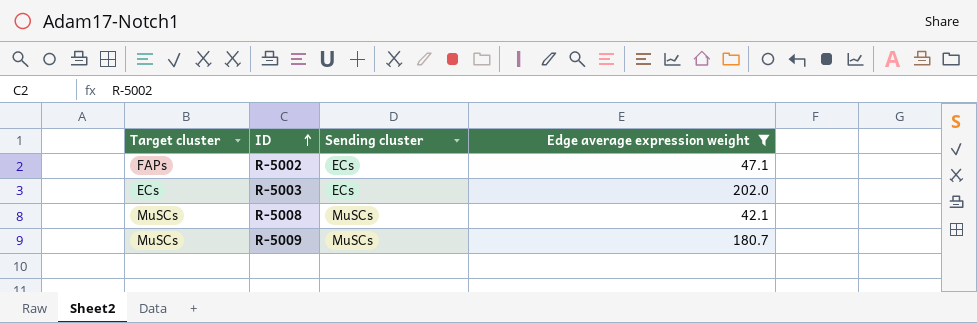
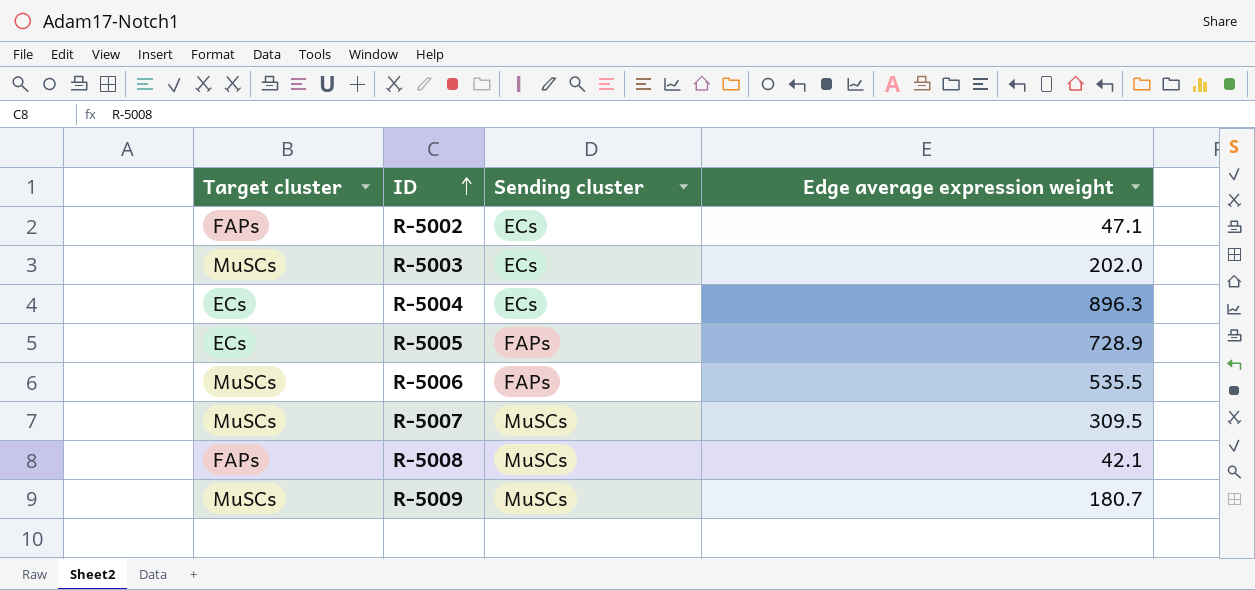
filter: Edge average expression weight <= 202.0 -> none
R-5003 | Target cluster: ECs -> MuSCs
R-5008 | Target cluster: MuSCs -> FAPs

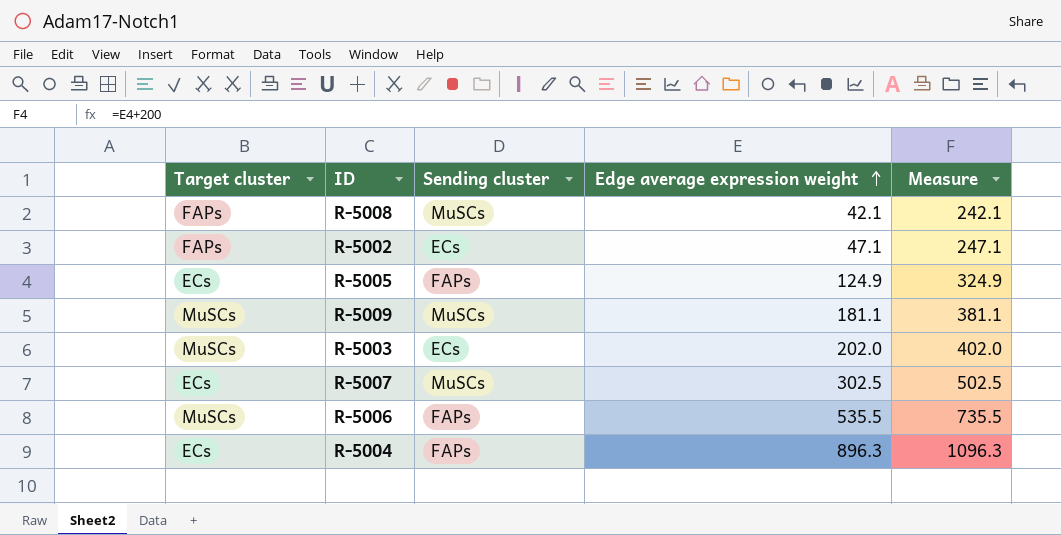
row order: ID ascending -> Edge average expression weight ascending
column Measure | formula: none -> [Edge average expression weight] + 200
R-5005 | Edge average expression weight: 728.9 -> 124.9
R-5009 | Edge average expression weight: 180.7 -> 181.1
R-5007 | Target cluster: MuSCs -> ECs
R-5007 | Edge average expression weight: 309.5 -> 302.5
R-5004 | Sending cluster: ECs -> FAPs

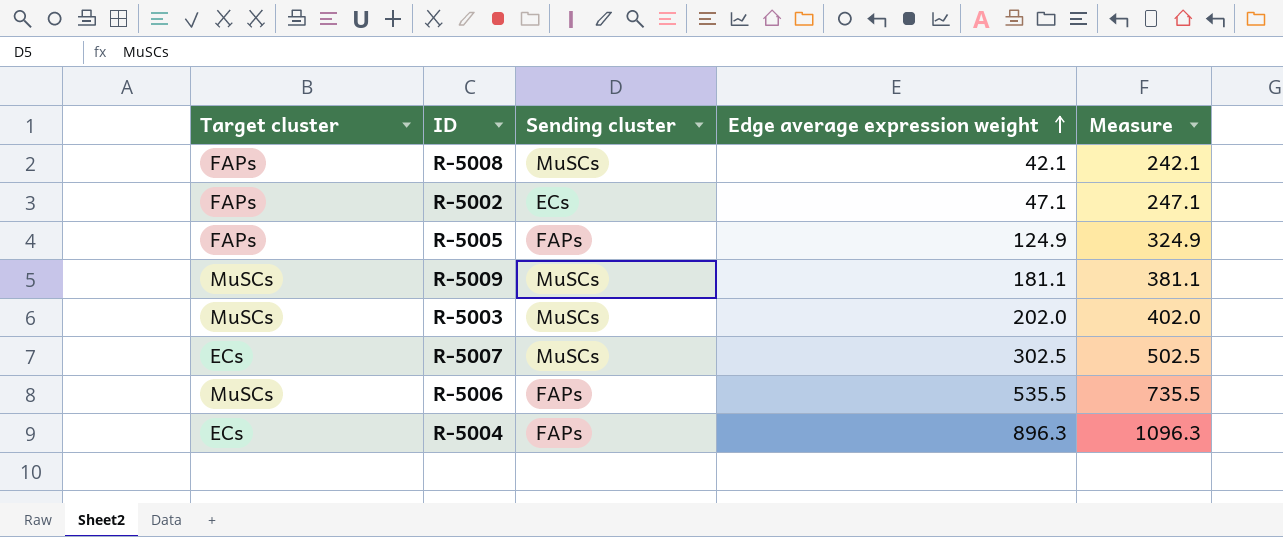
R-5005 | Target cluster: ECs -> FAPs
R-5003 | Sending cluster: ECs -> MuSCs

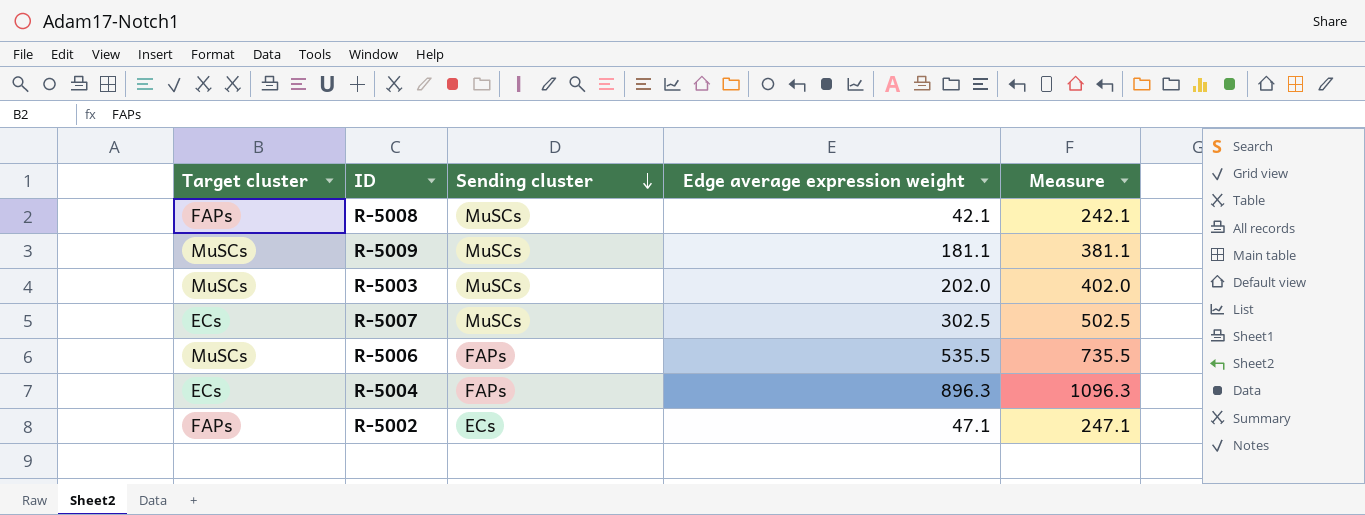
row order: Edge average expression weight ascending -> Sending cluster descending
row R-5005: FAPs | FAPs | 124.9 | 324.9 -> none

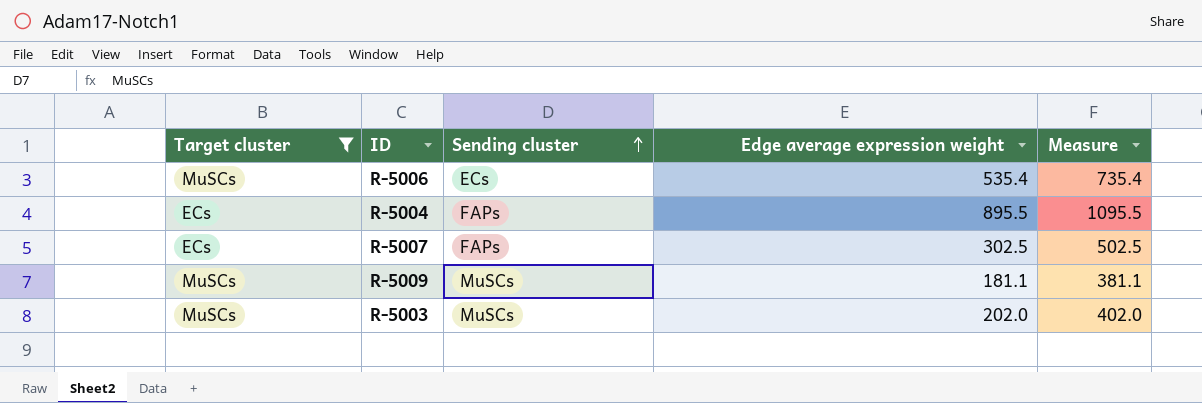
filter: none -> Target cluster != FAPs
row order: Sending cluster descending -> Sending cluster ascending
R-5006 | Sending cluster: FAPs -> ECs
R-5006 | Edge average expression weight: 535.5 -> 535.4
R-5006 | Measure: 735.5 -> 735.4
R-5004 | Edge average expression weight: 896.3 -> 895.5
R-5004 | Measure: 1096.3 -> 1095.5
R-5007 | Sending cluster: MuSCs -> FAPs

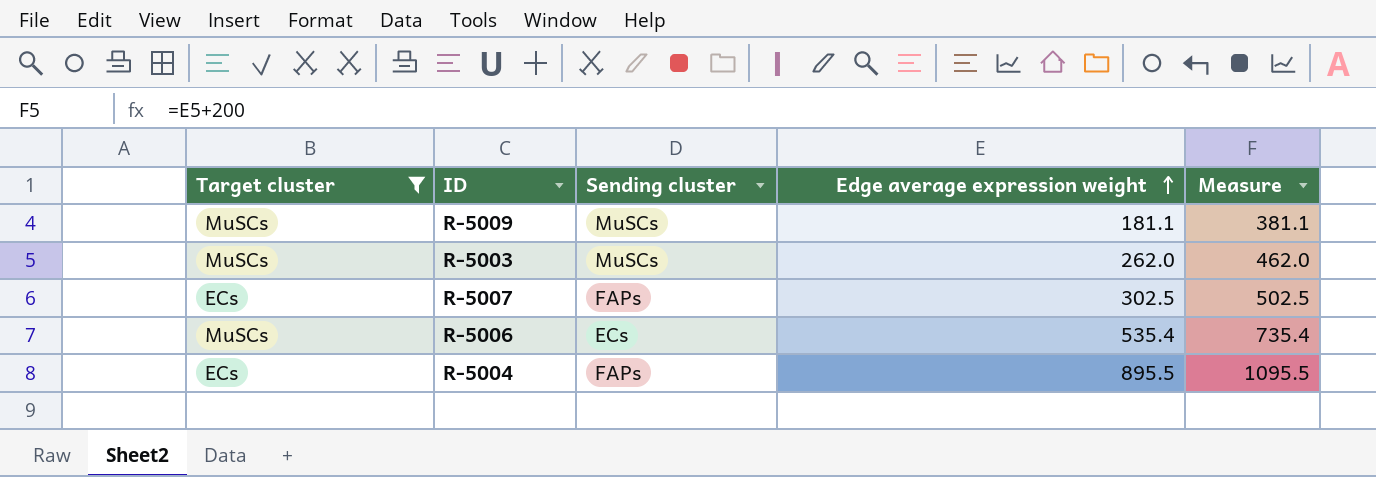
row order: Sending cluster ascending -> Edge average expression weight ascending
R-5003 | Edge average expression weight: 202.0 -> 262.0
R-5003 | Measure: 402.0 -> 462.0

